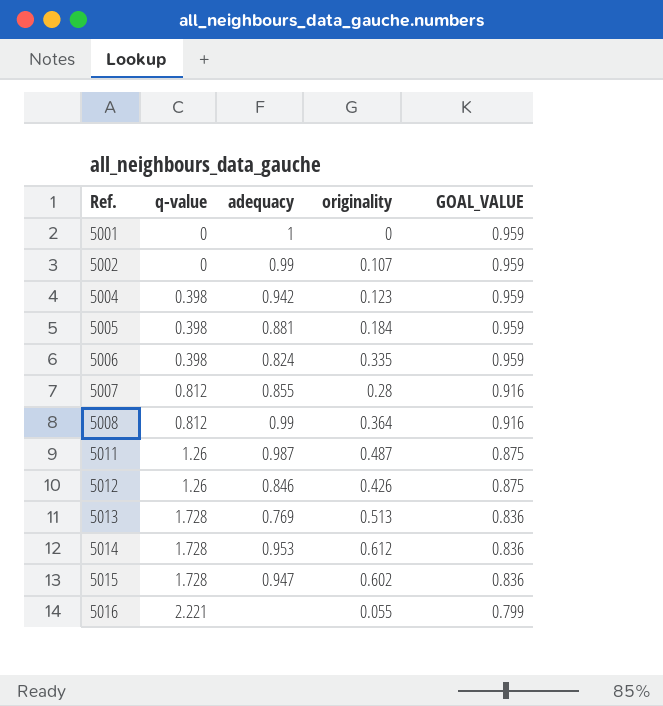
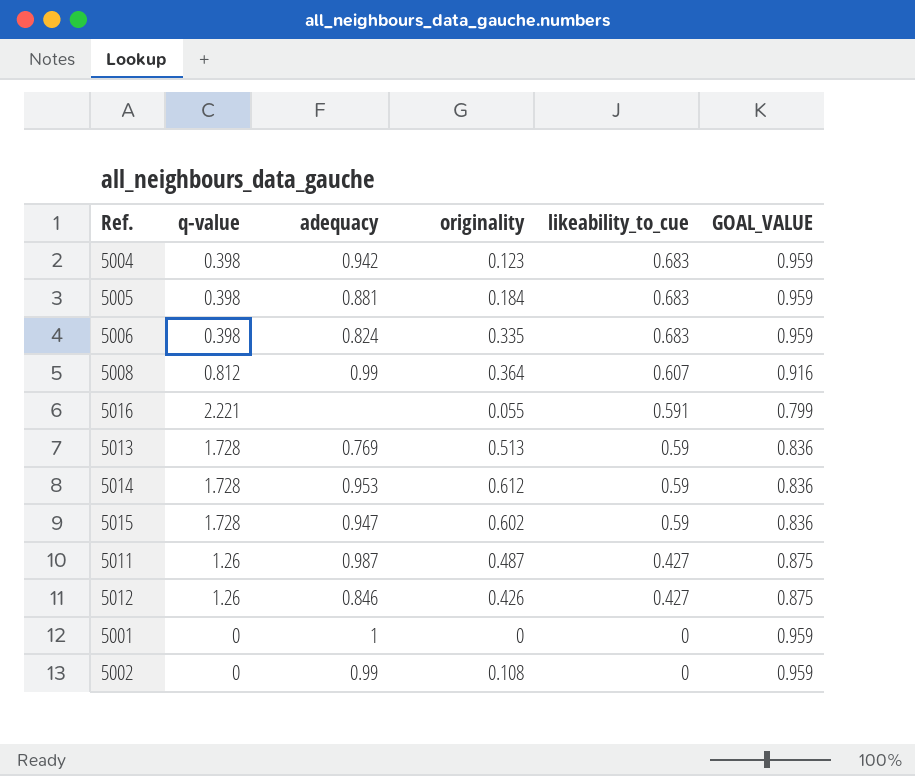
row order: Ref. ascending -> likeability_to_cue descending
column likeability_to_cue | position: none -> 5
row 5007: 0.812 | 0.855 | 0.28 | 0.916 -> none
5002 | originality: 0.107 -> 0.108

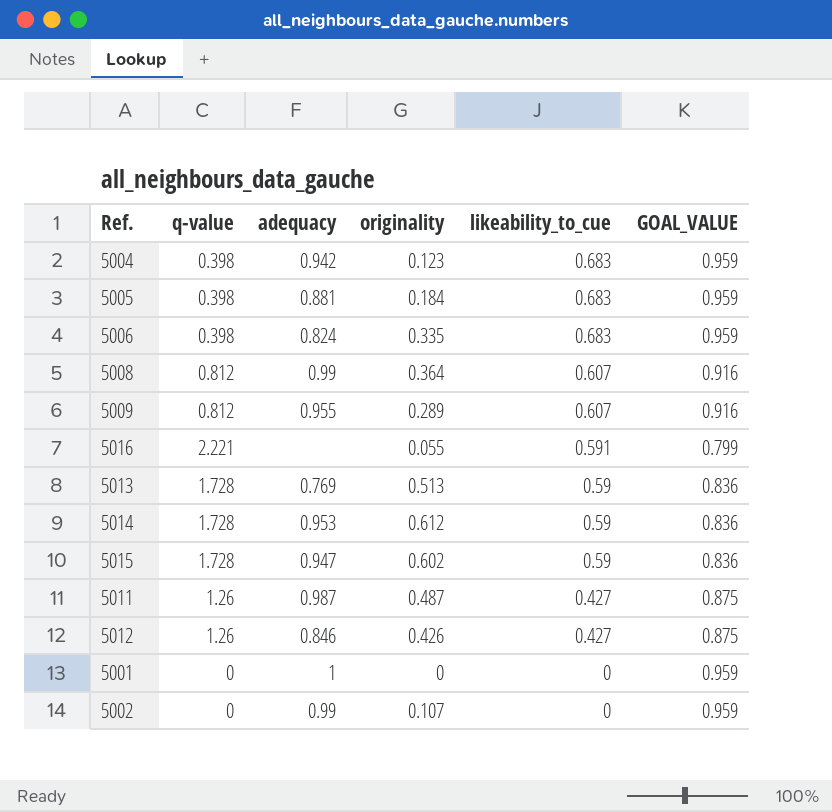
row 5009: none -> 0.812 | 0.955 | 0.289 | 0.607 | 0.916
5002 | originality: 0.108 -> 0.107

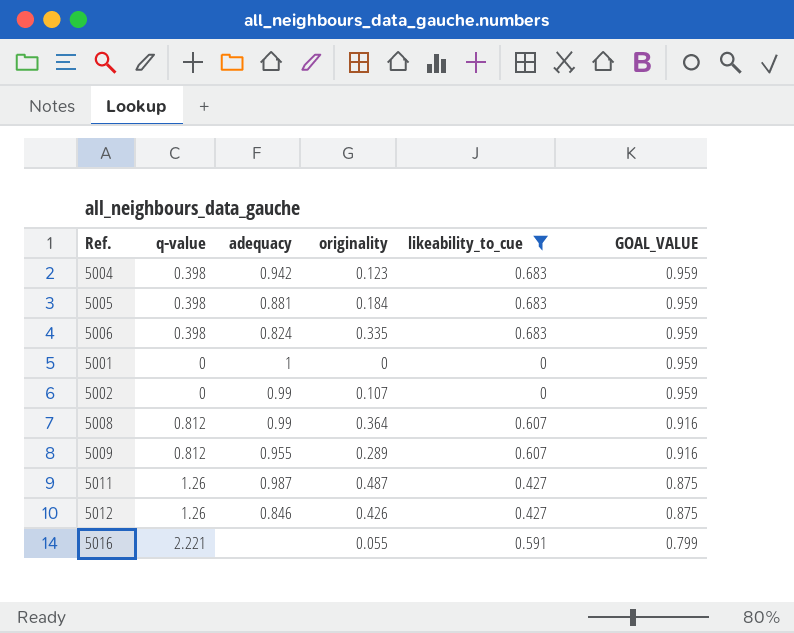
filter: none -> likeability_to_cue != 0.59
row order: likeability_to_cue descending -> GOAL_VALUE descending

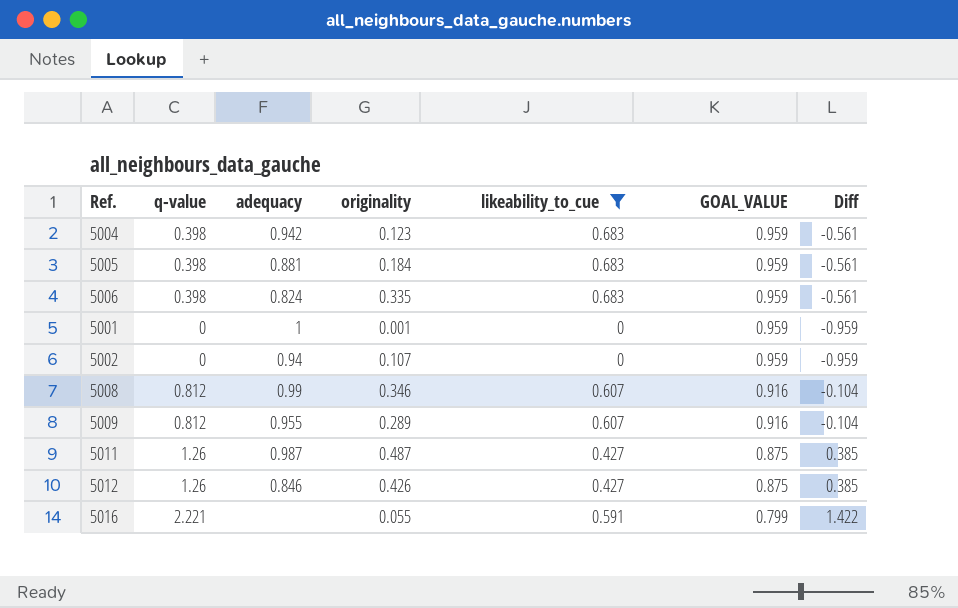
column Diff | formula: none -> [q-value] - [GOAL_VALUE]
5001 | originality: 0 -> 0.001
5002 | adequacy: 0.99 -> 0.94
5008 | originality: 0.364 -> 0.346

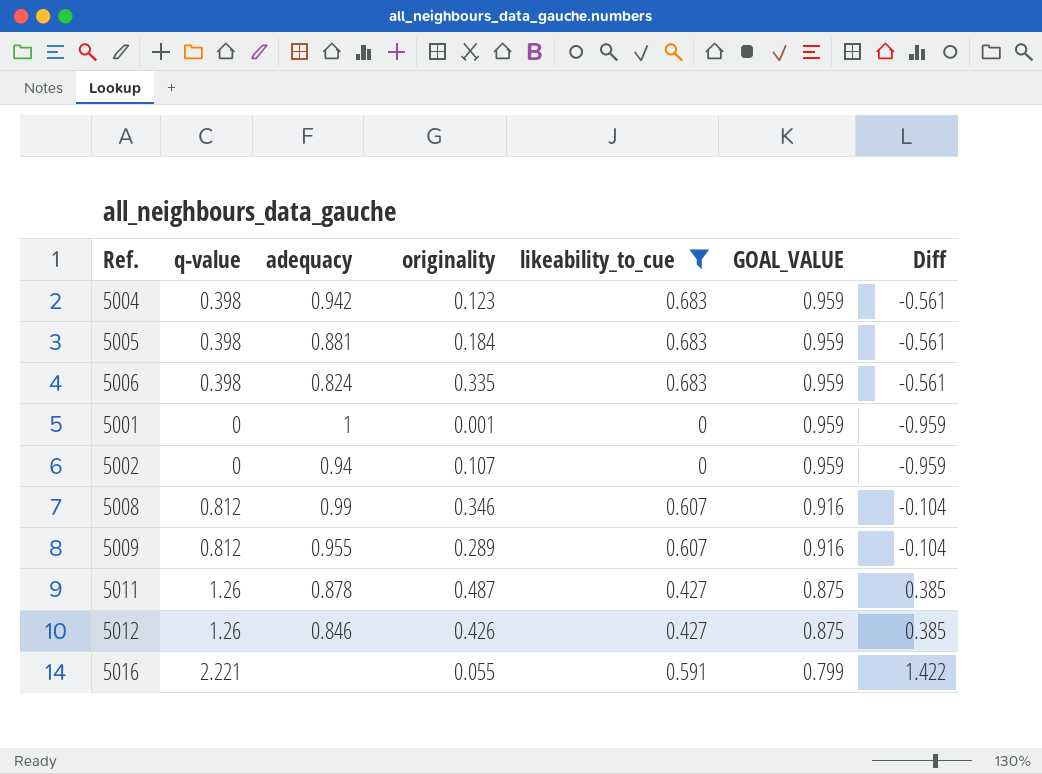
5011 | adequacy: 0.987 -> 0.878

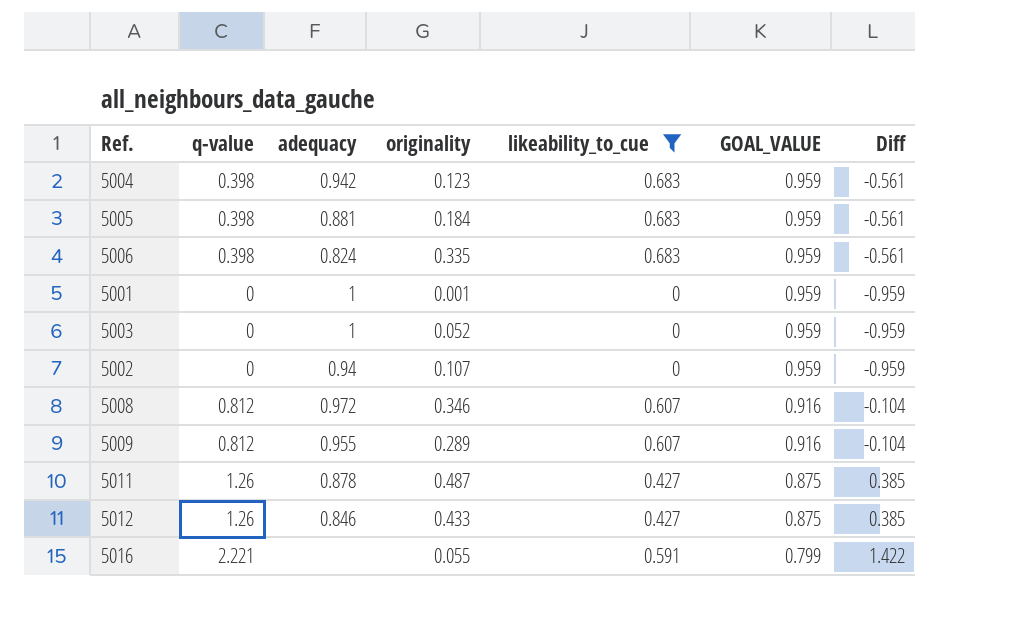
row 5003: none -> 0 | 1 | 0.052 | 0 | 0.959 | -0.959
5008 | adequacy: 0.99 -> 0.972
5012 | originality: 0.426 -> 0.433

